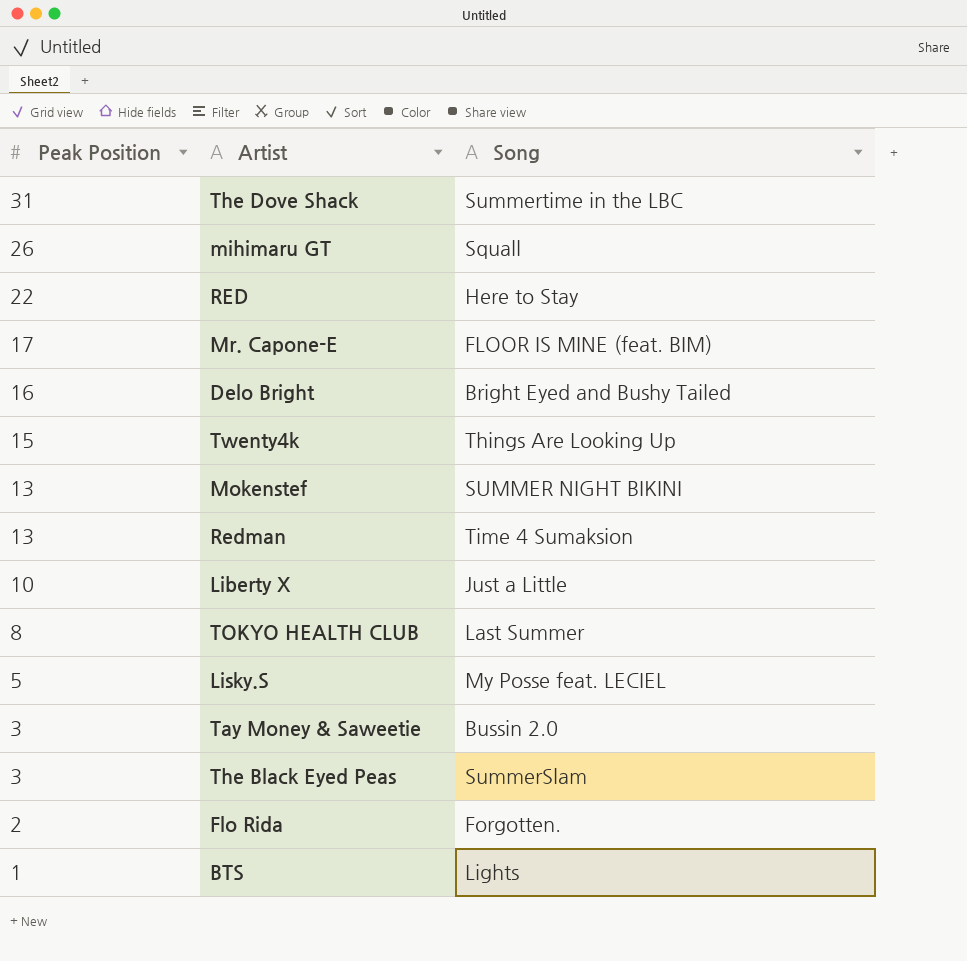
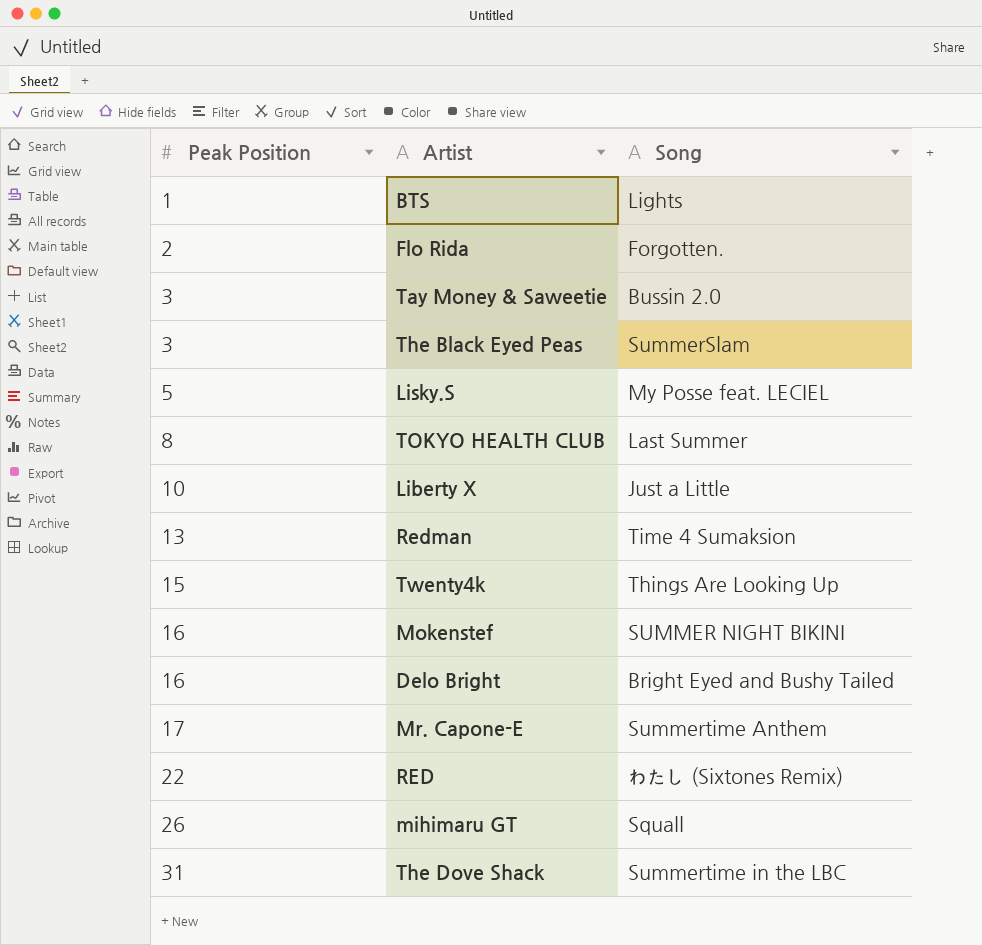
row order: Peak Position descending -> Peak Position ascending
Mokenstef | Peak Position: 13 -> 16
Mr. Capone-E | Song: FLOOR IS MINE (feat. BIM) -> Summertime Anthem
RED | Song: Here to Stay -> わたし (Sixtones Remix)

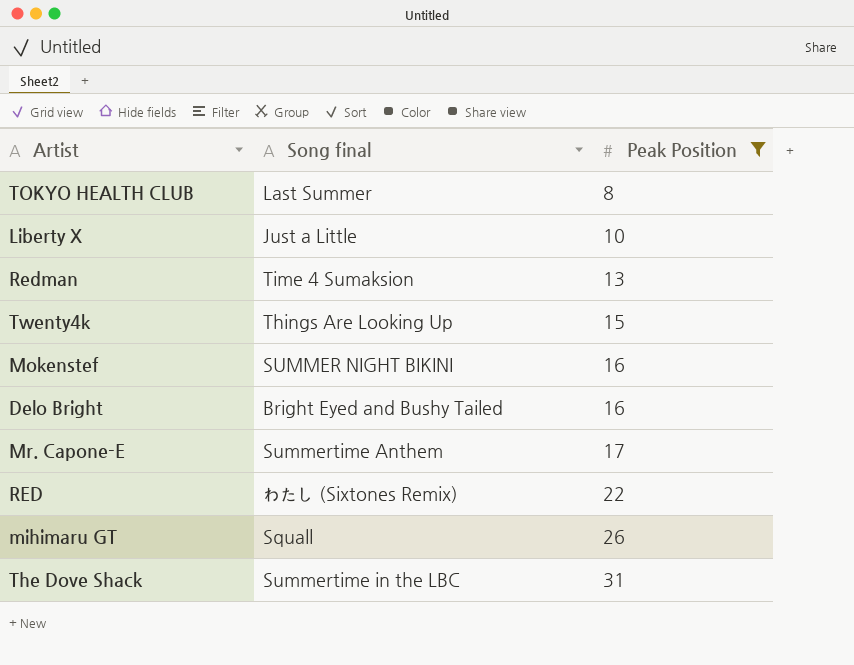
filter: none -> Peak Position >= 8
column name: Song -> Song final
column Peak Position | position: 1 -> 3

